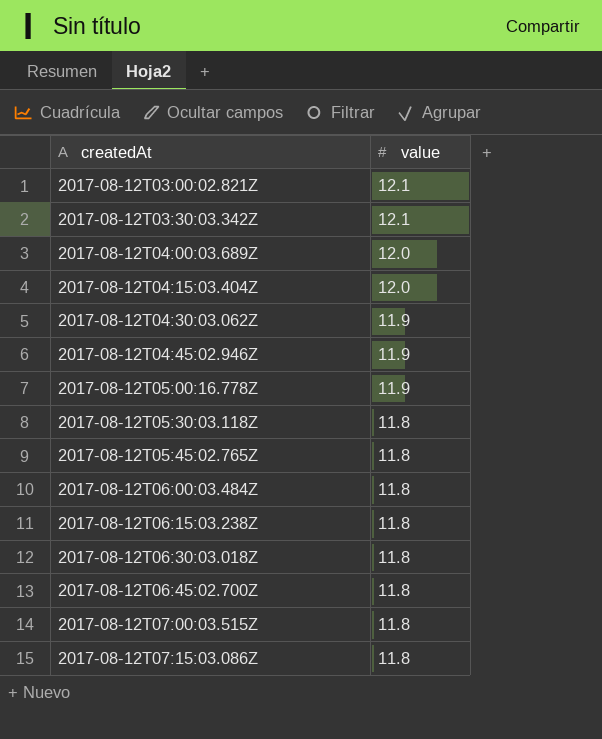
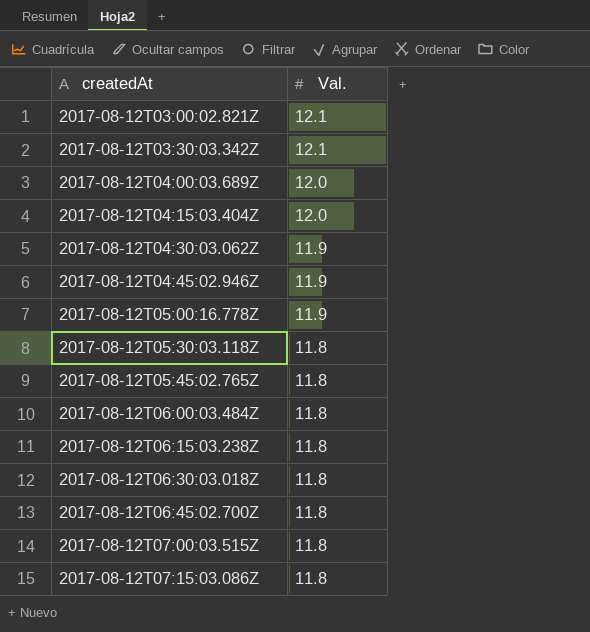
column name: value -> Val.

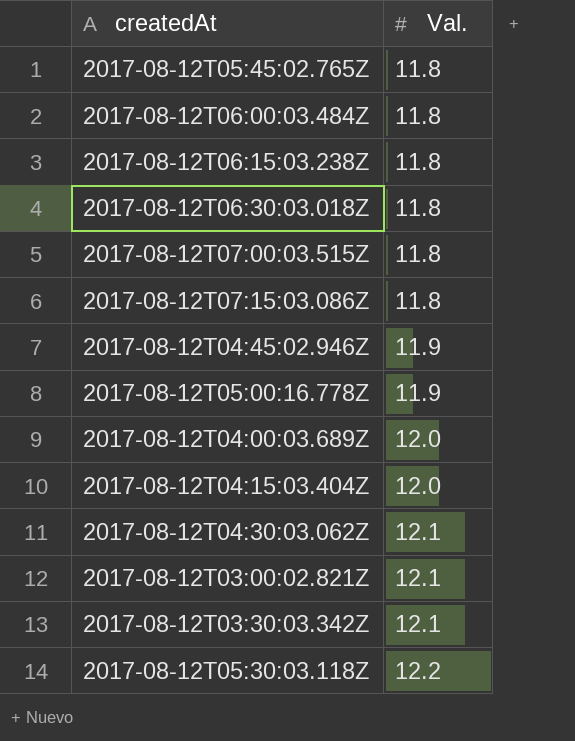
row order: createdAt ascending -> Val. ascending
row 2017-08-12T06:45:02.700Z: 11.8 -> none
2017-08-12T04:30:03.062Z | Val.: 11.9 -> 12.1
2017-08-12T05:30:03.118Z | Val.: 11.8 -> 12.2

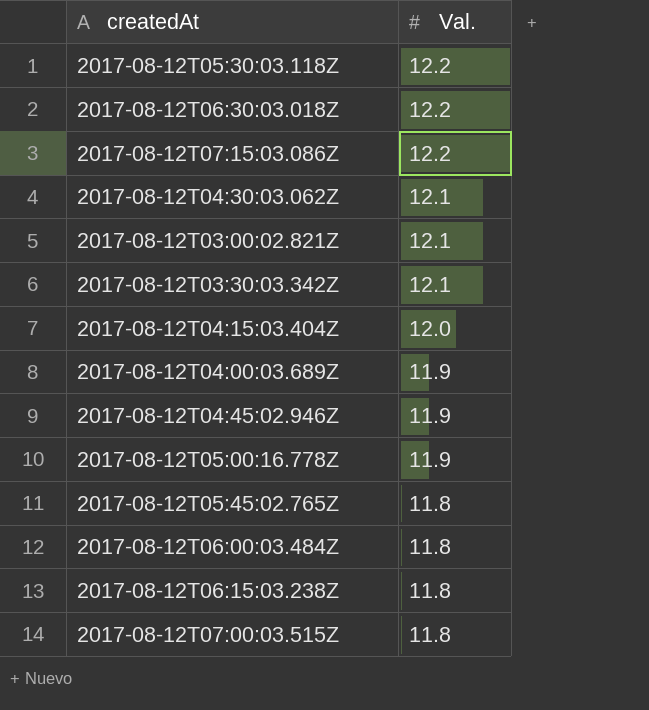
row order: Val. ascending -> Val. descending
2017-08-12T06:30:03.018Z | Val.: 11.8 -> 12.2
2017-08-12T07:15:03.086Z | Val.: 11.8 -> 12.2
2017-08-12T04:00:03.689Z | Val.: 12.0 -> 11.9

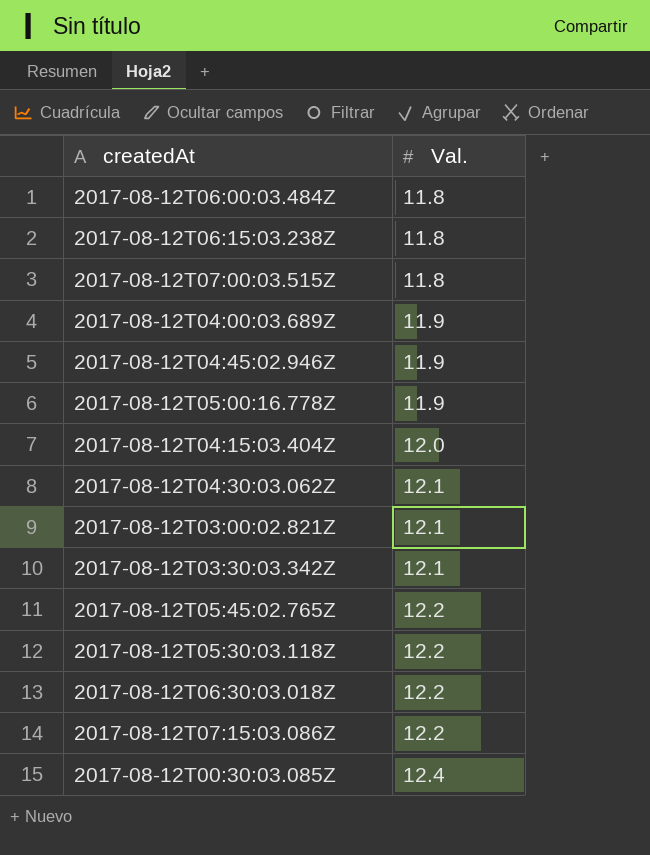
row order: Val. descending -> Val. ascending
2017-08-12T05:45:02.765Z | Val.: 11.8 -> 12.2
row 2017-08-12T00:30:03.085Z: none -> 12.4

